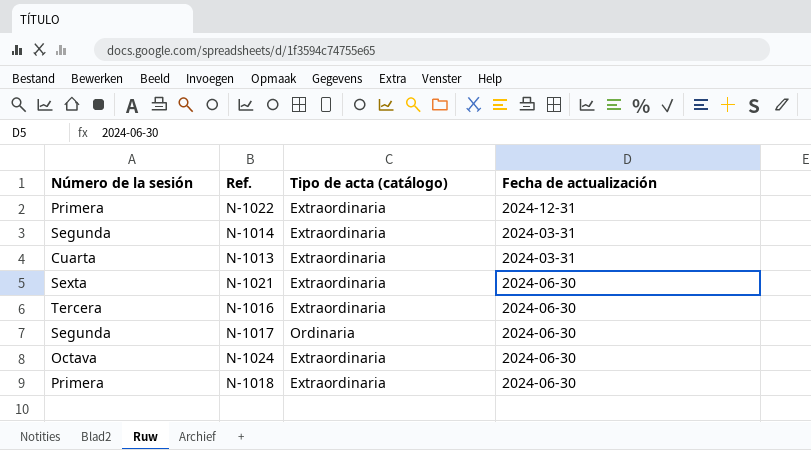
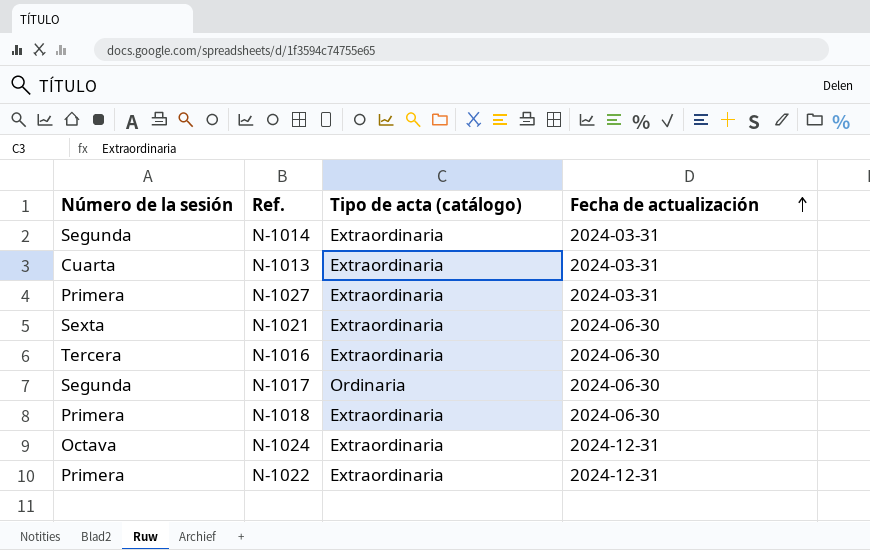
row order: none -> Fecha de actualización ascending
row N-1027: none -> Primera | Extraordinaria | 2024-03-31
N-1024 | Fecha de actualización: 2024-06-30 -> 2024-12-31

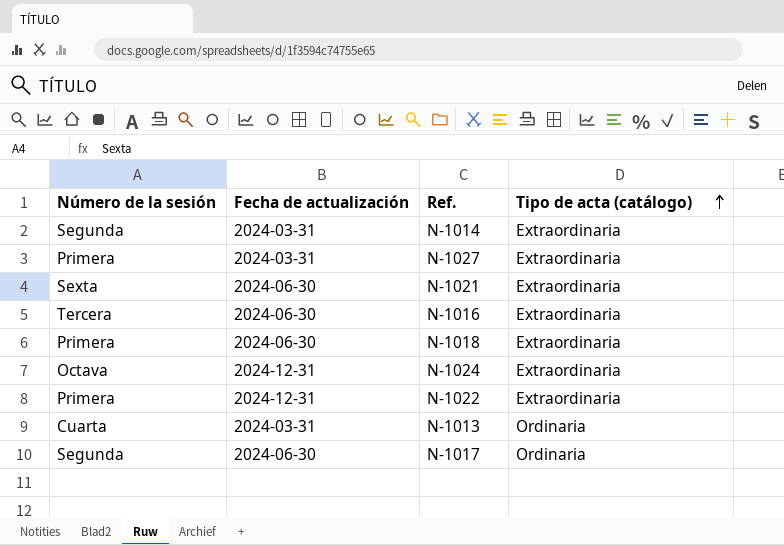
row order: Fecha de actualización ascending -> Tipo de acta (catálogo) ascending
column Fecha de actualización | position: 4 -> 2
N-1013 | Tipo de acta (catálogo): Extraordinaria -> Ordinaria

